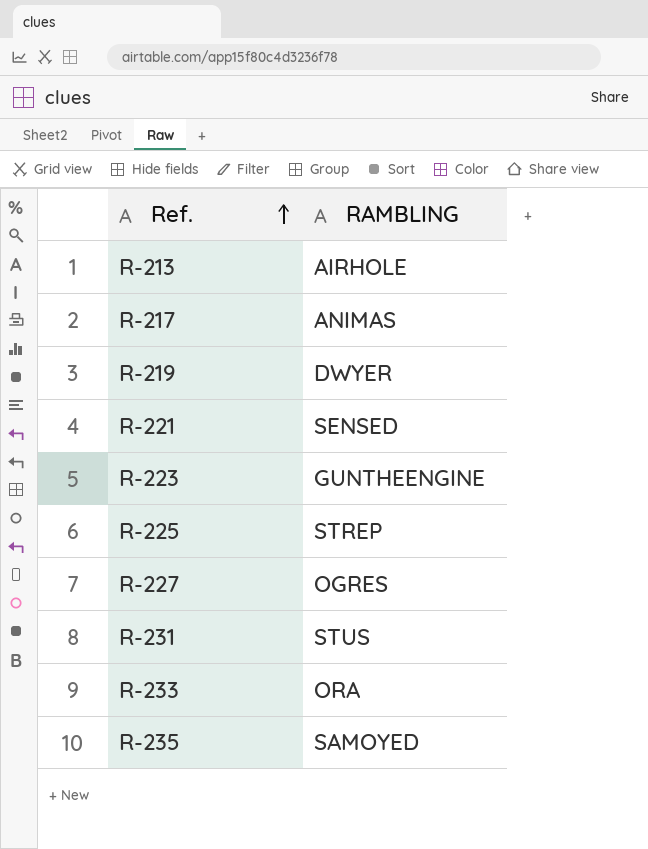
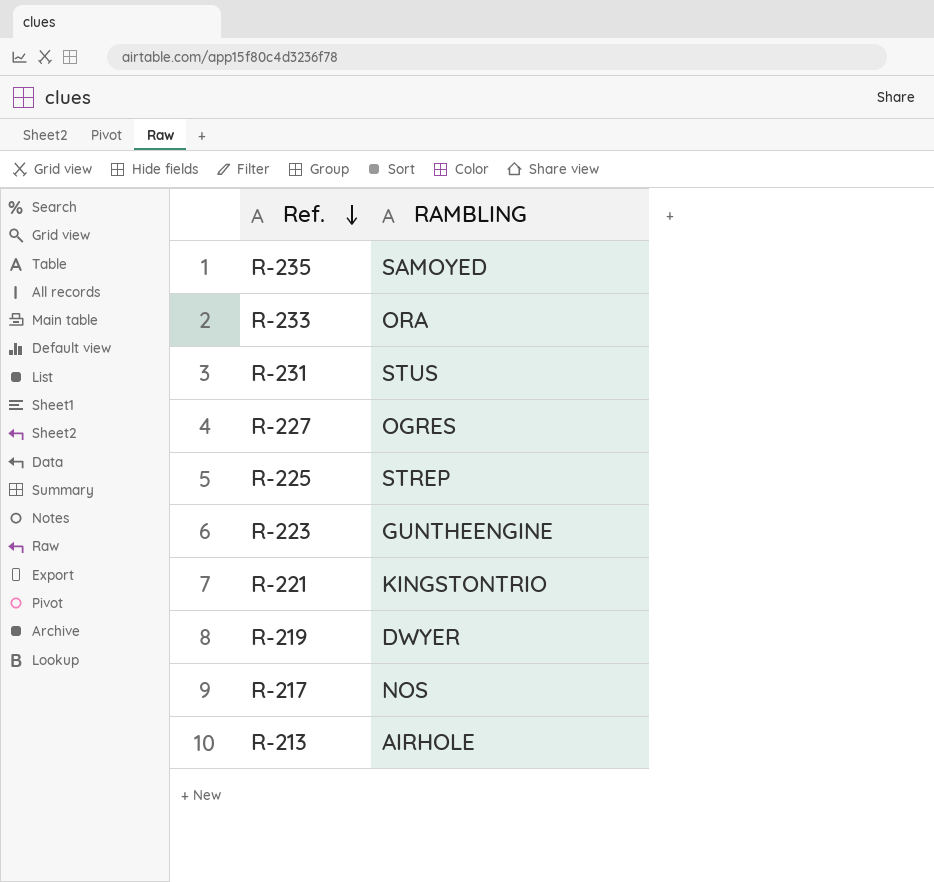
row order: Ref. ascending -> Ref. descending
R-221 | RAMBLING: SENSED -> KINGSTONTRIO
R-217 | RAMBLING: ANIMAS -> NOS

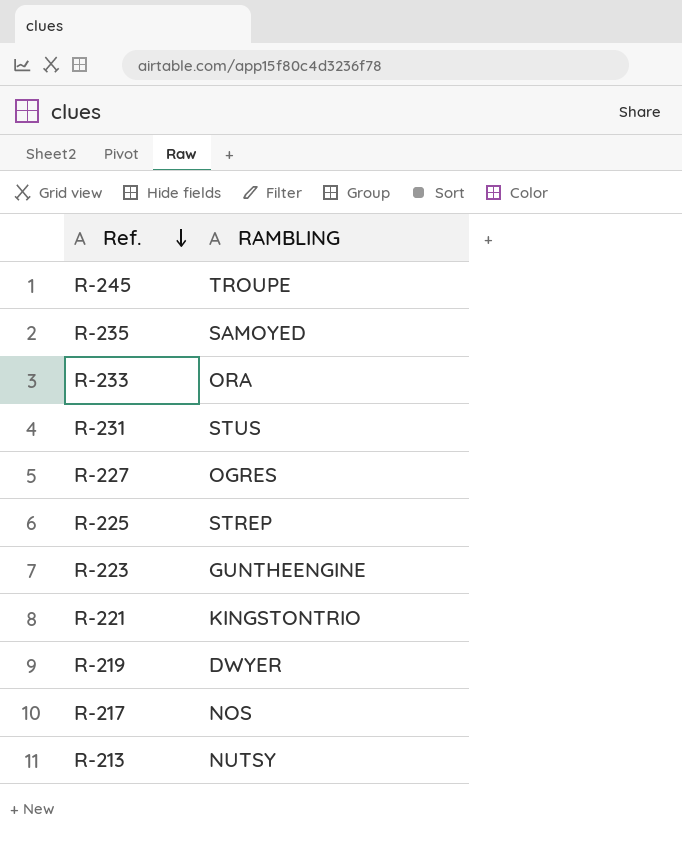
row R-245: none -> TROUPE
R-213 | RAMBLING: AIRHOLE -> NUTSY

